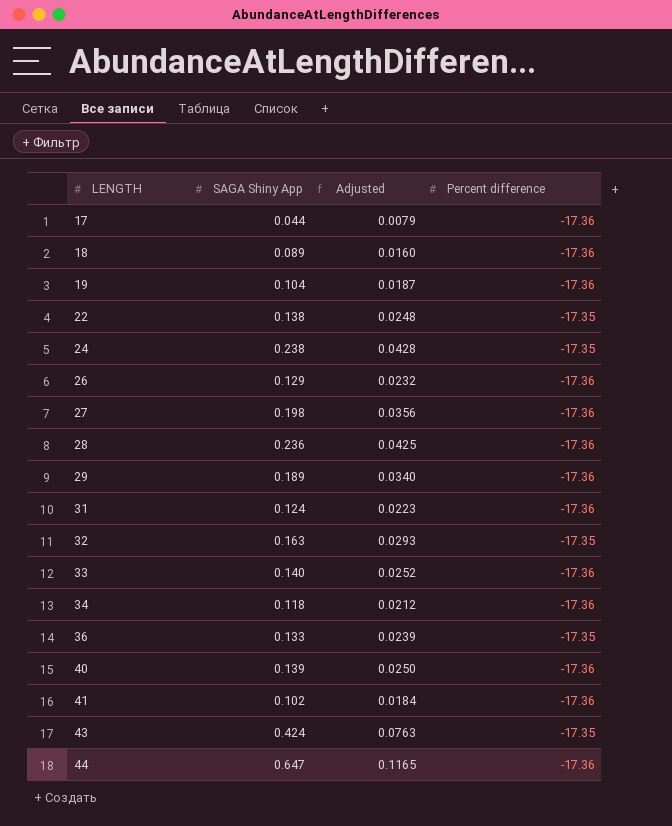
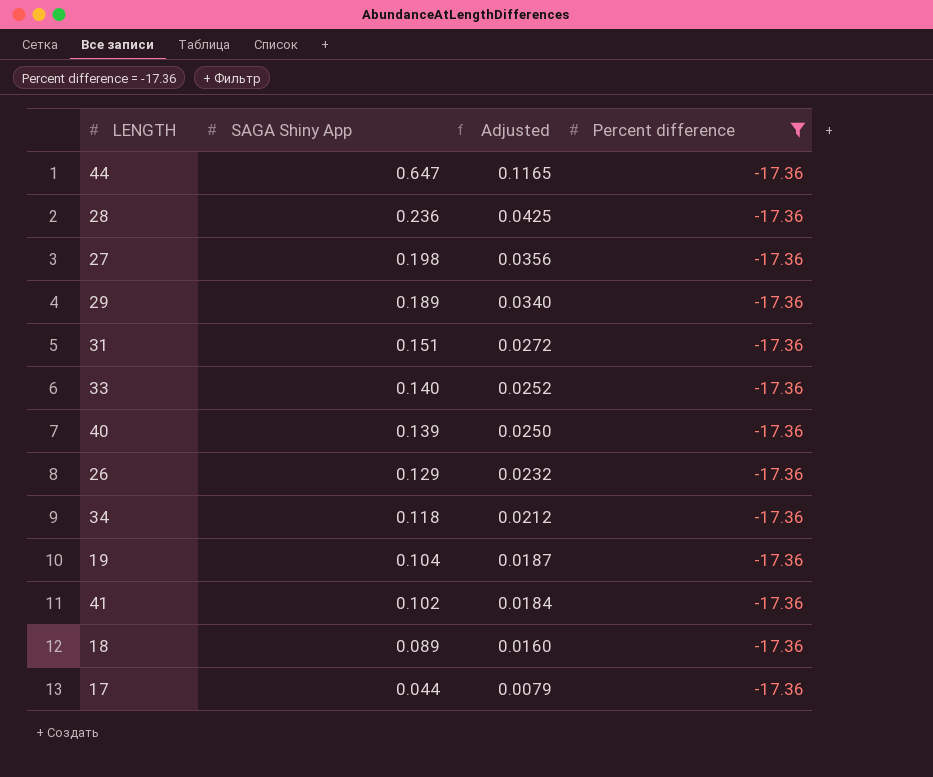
filter: none -> Percent difference = -17.36
row order: LENGTH ascending -> SAGA Shiny App descending
31 | SAGA Shiny App: 0.124 -> 0.151
31 | Adjusted: 0.0223 -> 0.0272

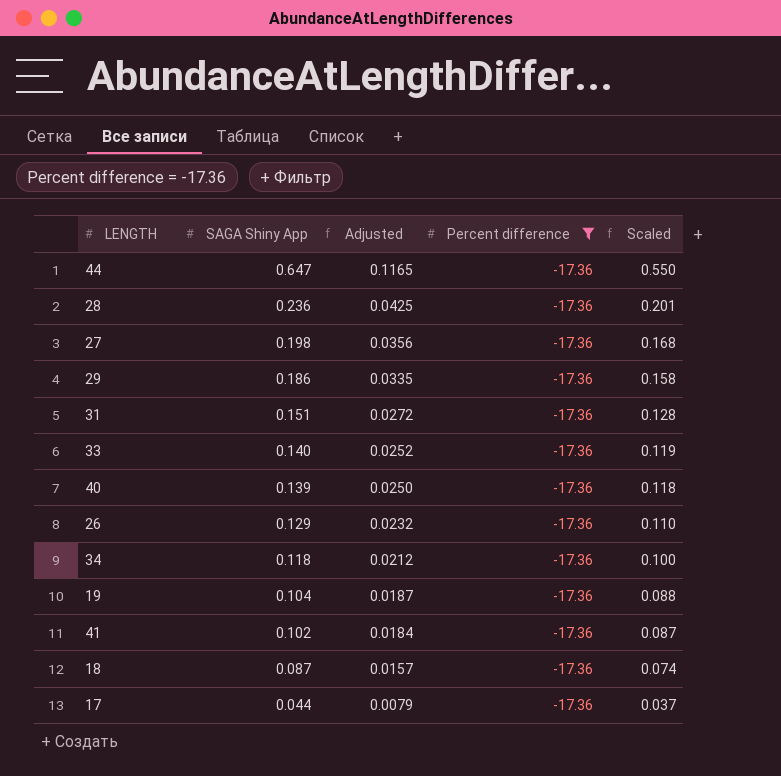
column Scaled | formula: none -> [SAGA Shiny App] * 0.85
29 | SAGA Shiny App: 0.189 -> 0.186
29 | Adjusted: 0.0340 -> 0.0335
18 | SAGA Shiny App: 0.089 -> 0.087
18 | Adjusted: 0.0160 -> 0.0157

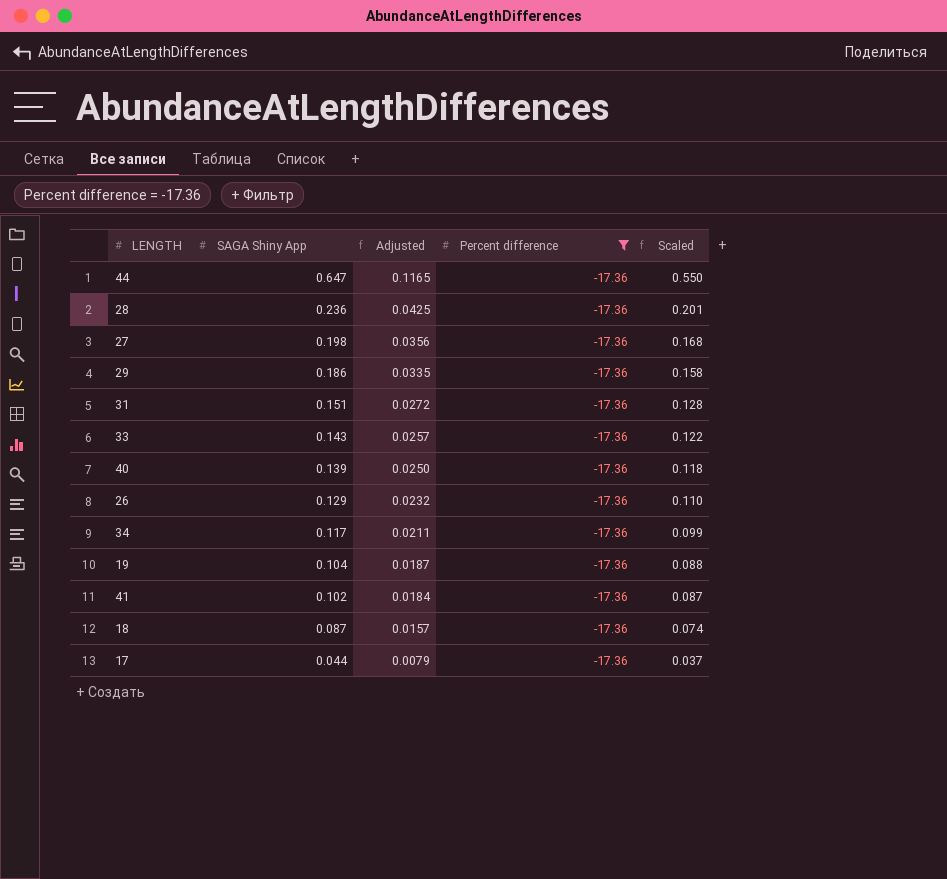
33 | SAGA Shiny App: 0.140 -> 0.143
33 | Adjusted: 0.0252 -> 0.0257
33 | Scaled: 0.119 -> 0.122
34 | SAGA Shiny App: 0.118 -> 0.117
34 | Adjusted: 0.0212 -> 0.0211
34 | Scaled: 0.100 -> 0.099

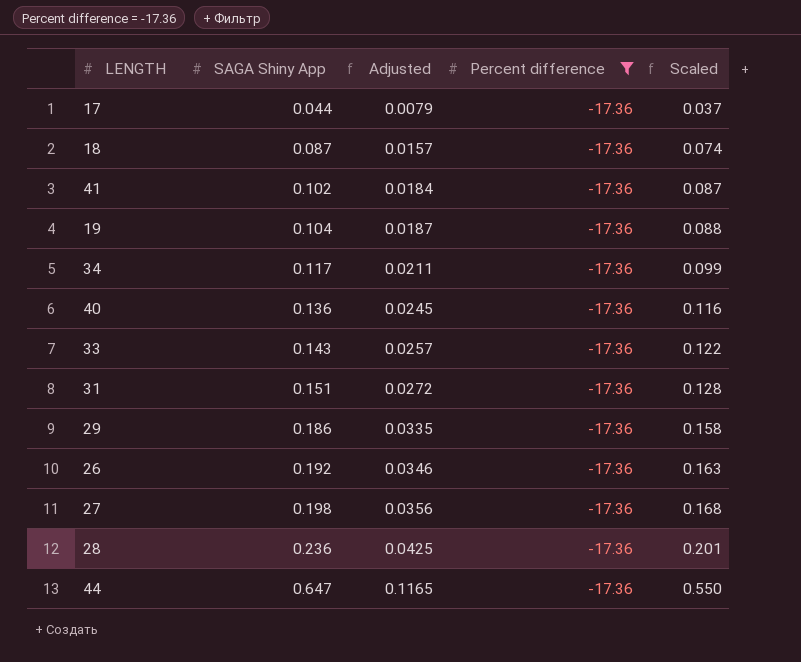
row order: SAGA Shiny App descending -> SAGA Shiny App ascending
40 | SAGA Shiny App: 0.139 -> 0.136
40 | Adjusted: 0.0250 -> 0.0245
40 | Scaled: 0.118 -> 0.116
26 | SAGA Shiny App: 0.129 -> 0.192
26 | Adjusted: 0.0232 -> 0.0346
26 | Scaled: 0.110 -> 0.163

